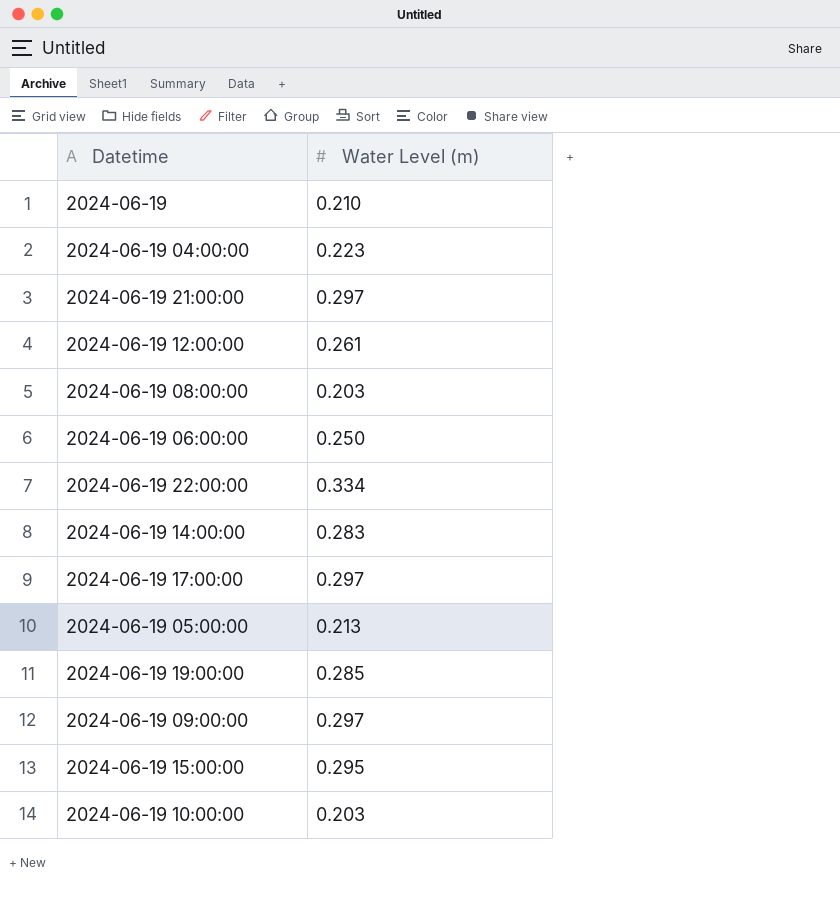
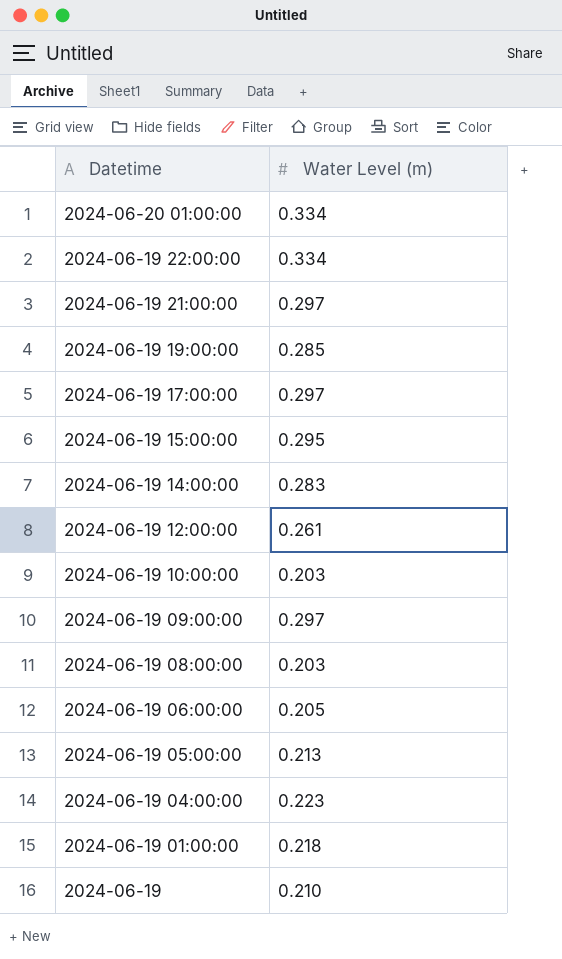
row order: none -> Datetime descending
row 2024-06-20 01:00:00: none -> 0.334
2024-06-19 06:00:00 | Water Level (m): 0.250 -> 0.205
row 2024-06-19 01:00:00: none -> 0.218

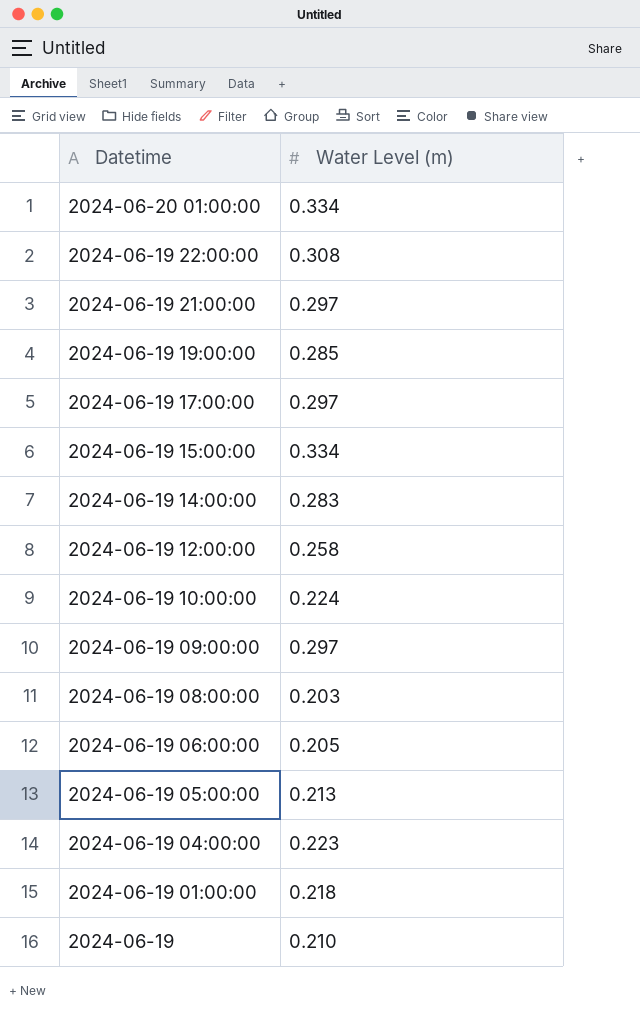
2024-06-19 22:00:00 | Water Level (m): 0.334 -> 0.308
2024-06-19 15:00:00 | Water Level (m): 0.295 -> 0.334
2024-06-19 12:00:00 | Water Level (m): 0.261 -> 0.258
2024-06-19 10:00:00 | Water Level (m): 0.203 -> 0.224

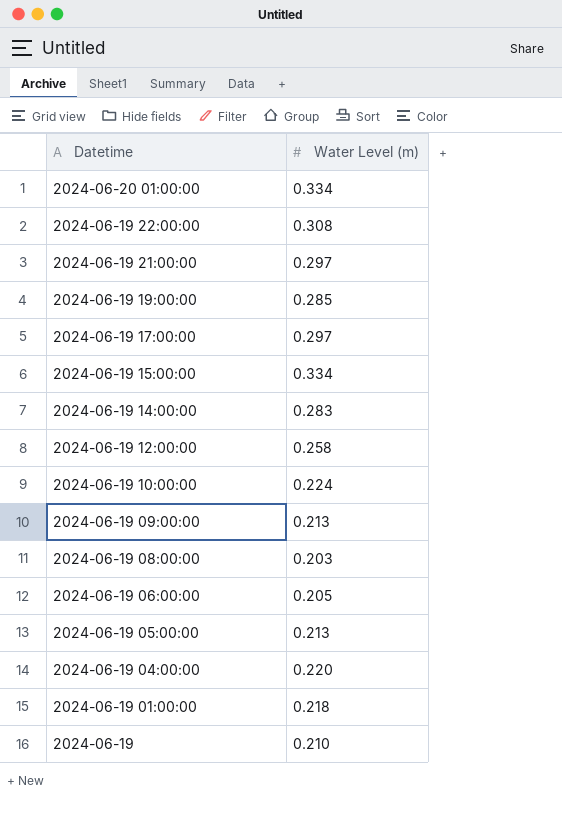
2024-06-19 09:00:00 | Water Level (m): 0.297 -> 0.213
2024-06-19 04:00:00 | Water Level (m): 0.223 -> 0.220

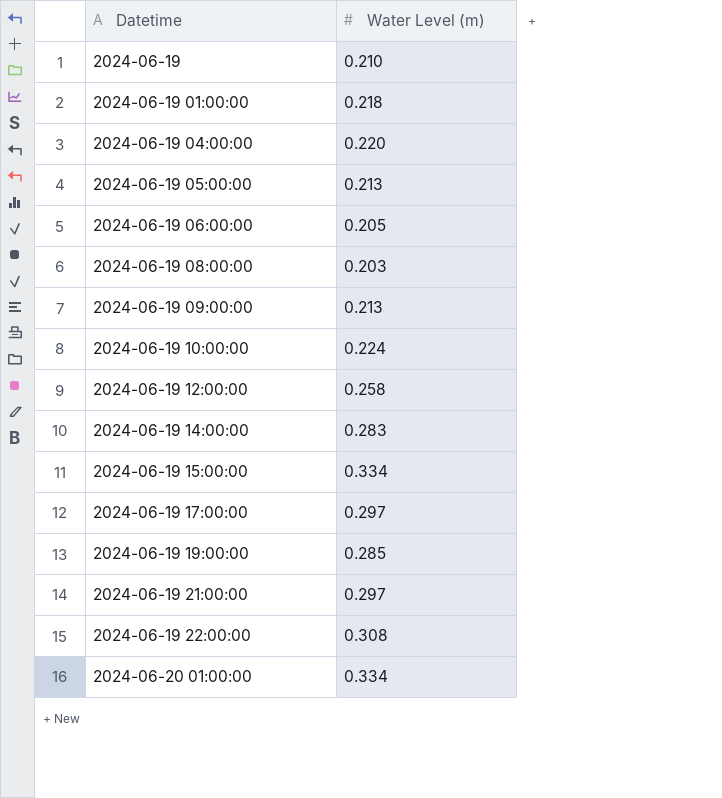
row order: Datetime descending -> Datetime ascending

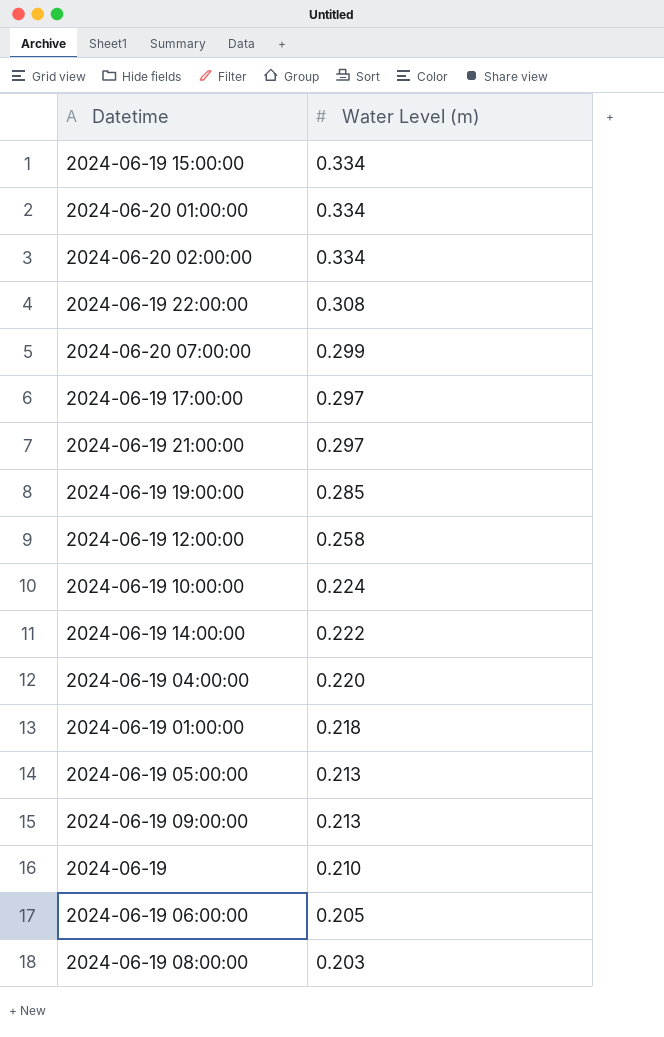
row order: Datetime ascending -> Water Level (m) descending
row 2024-06-20 02:00:00: none -> 0.334
row 2024-06-20 07:00:00: none -> 0.299
2024-06-19 14:00:00 | Water Level (m): 0.283 -> 0.222

